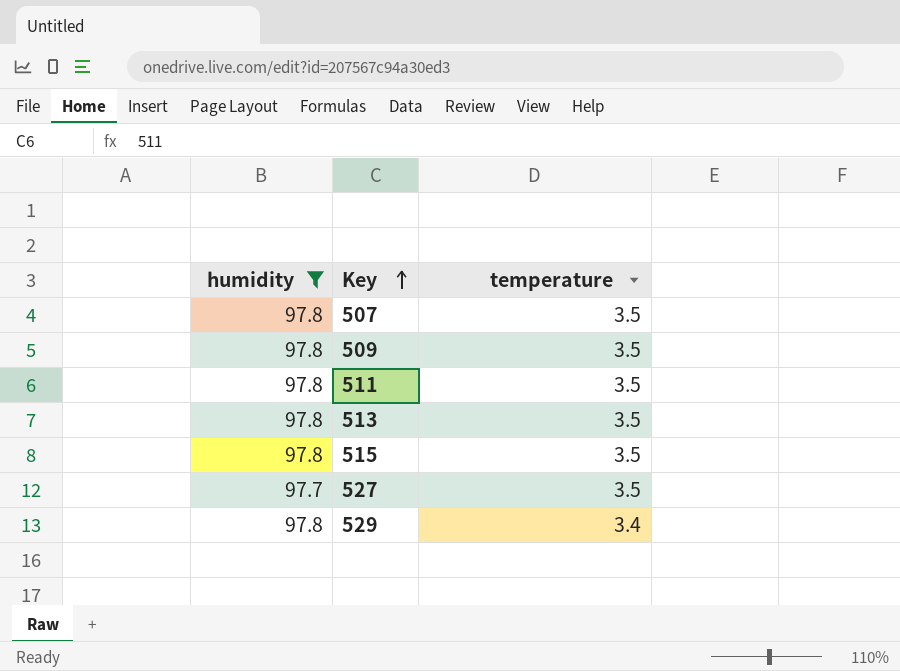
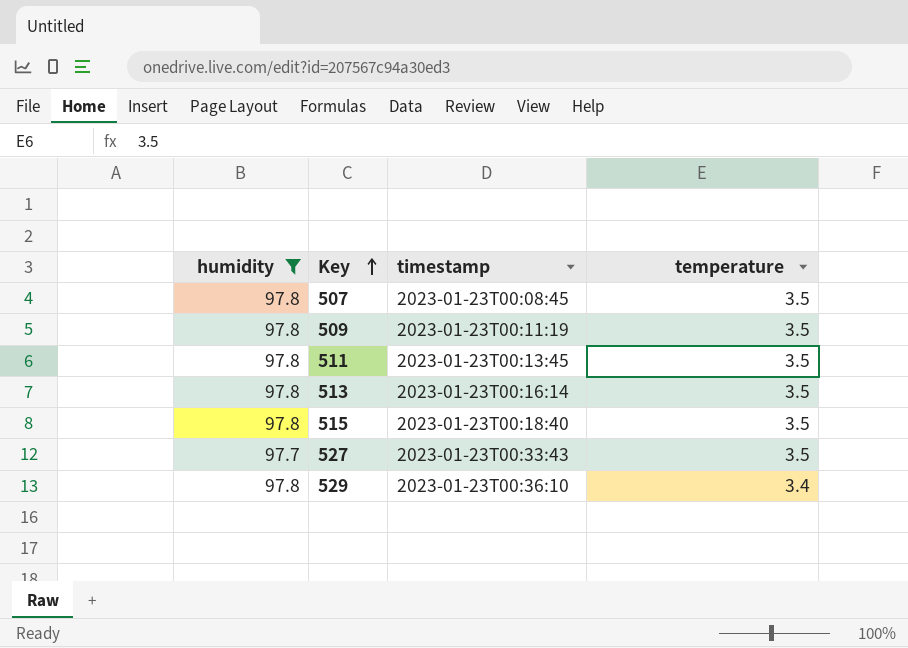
column timestamp | position: none -> 3

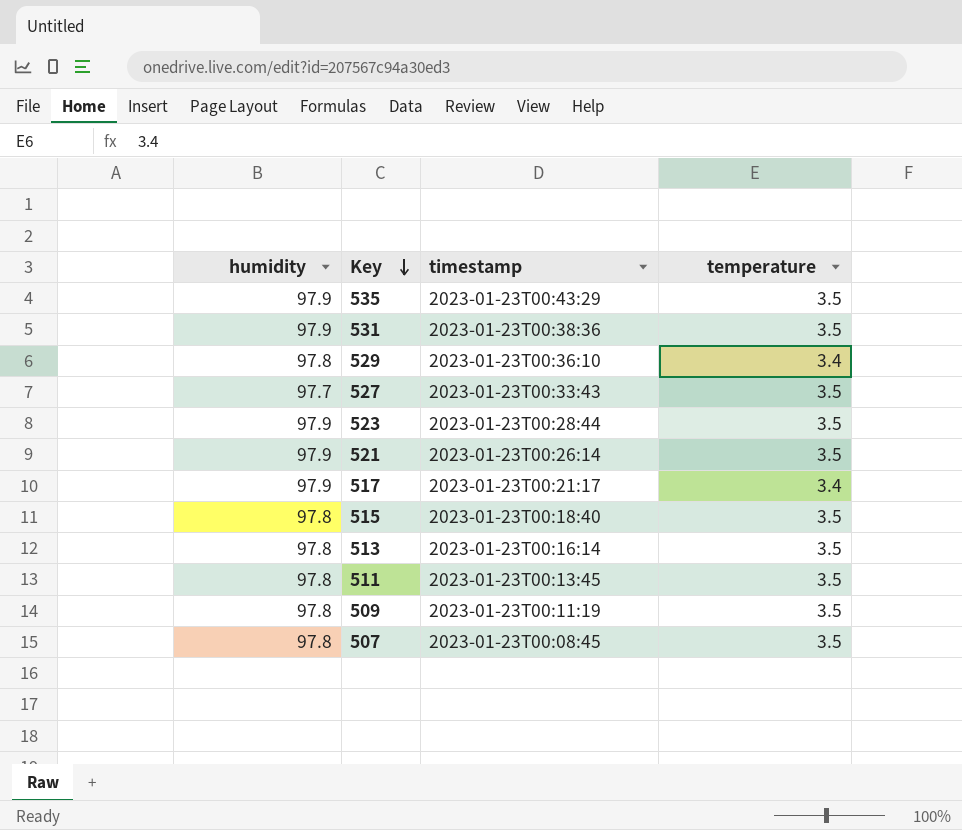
filter: humidity != 97.9 -> none
row order: Key ascending -> Key descending

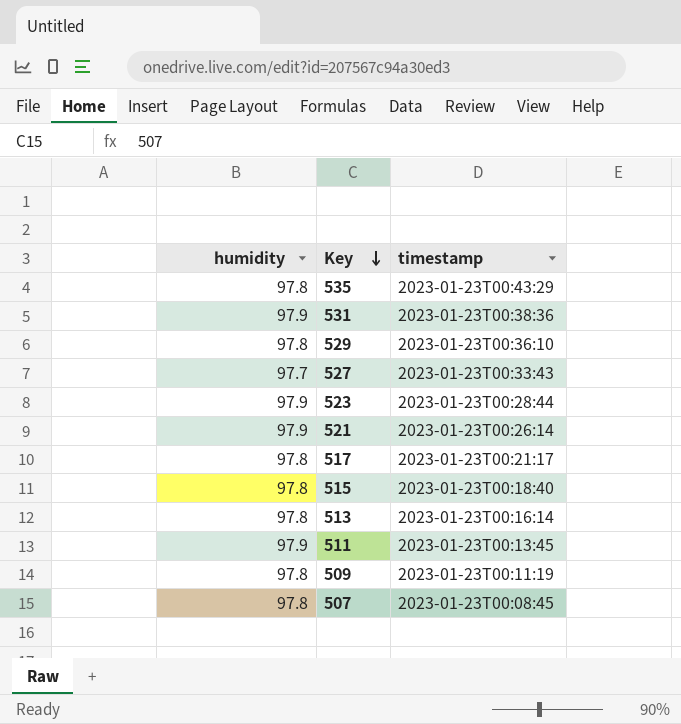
column temperature | position: 4 -> none
535 | humidity: 97.9 -> 97.8
517 | humidity: 97.9 -> 97.8
511 | humidity: 97.8 -> 97.9

